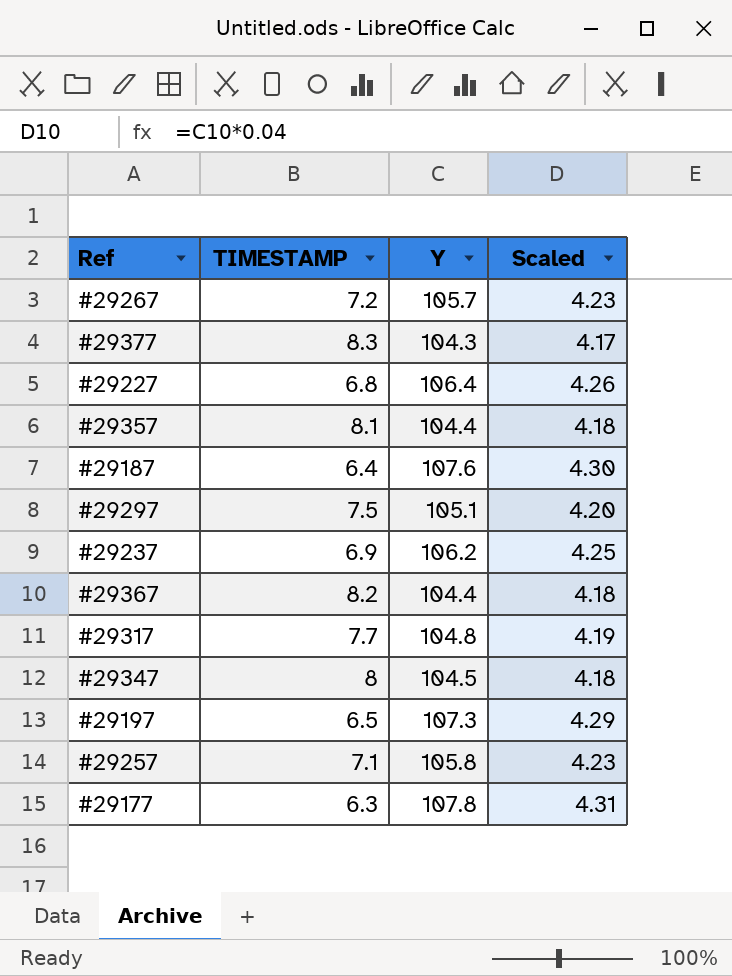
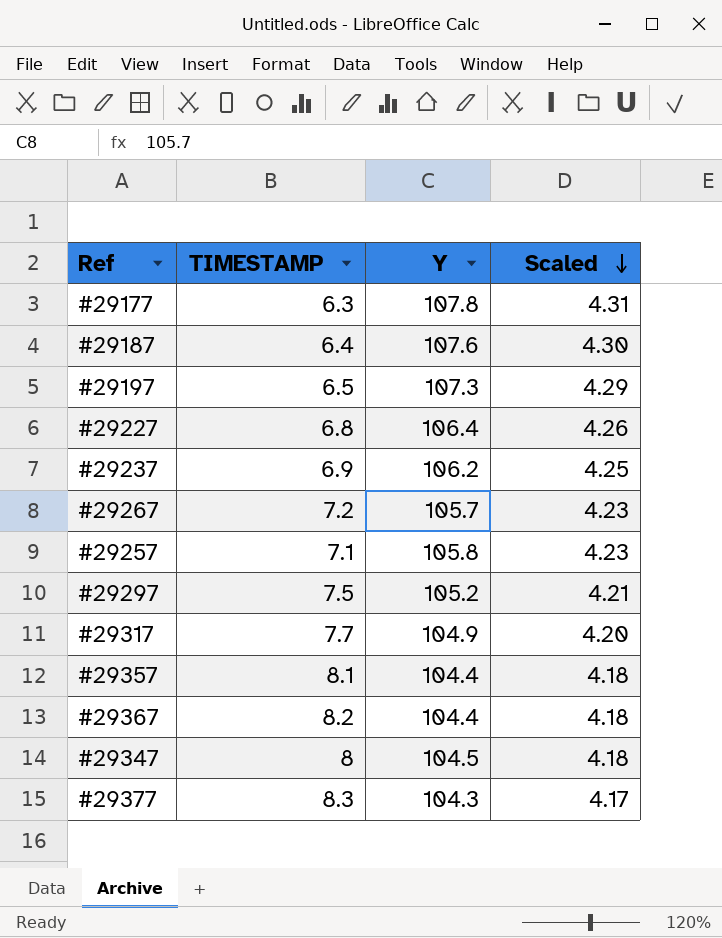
row order: none -> Scaled descending
#29297 | Y: 105.1 -> 105.2
#29297 | Scaled: 4.20 -> 4.21
#29317 | Y: 104.8 -> 104.9
#29317 | Scaled: 4.19 -> 4.20

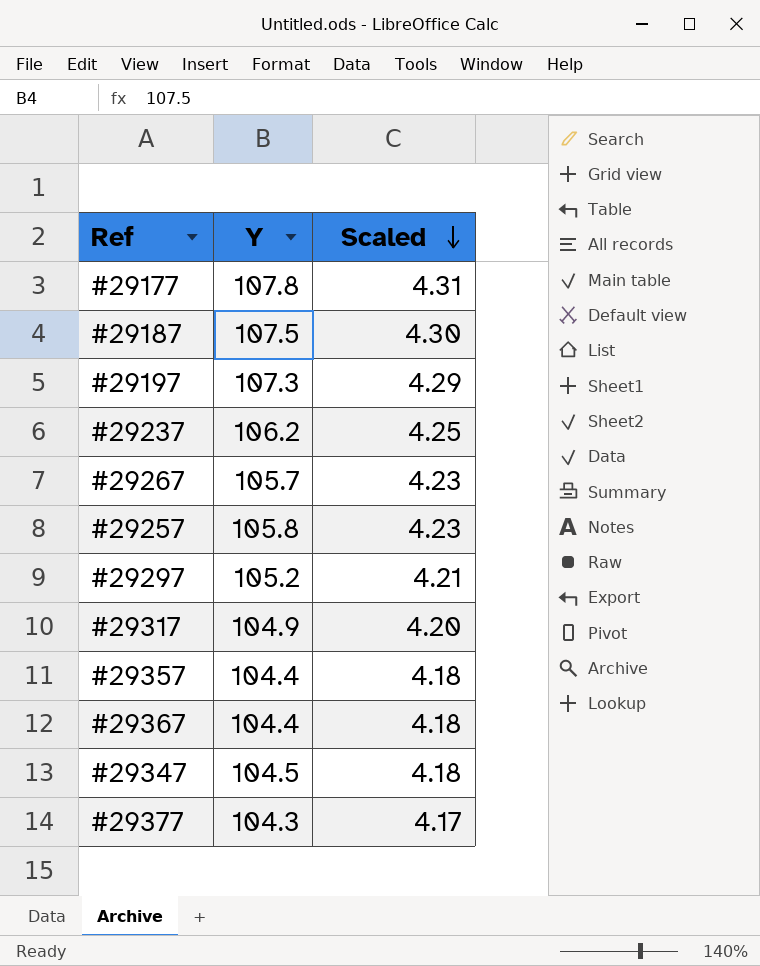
column TIMESTAMP | position: 2 -> none
row #29227: 6.8 | 106.4 | 4.26 -> none
#29187 | Y: 107.6 -> 107.5

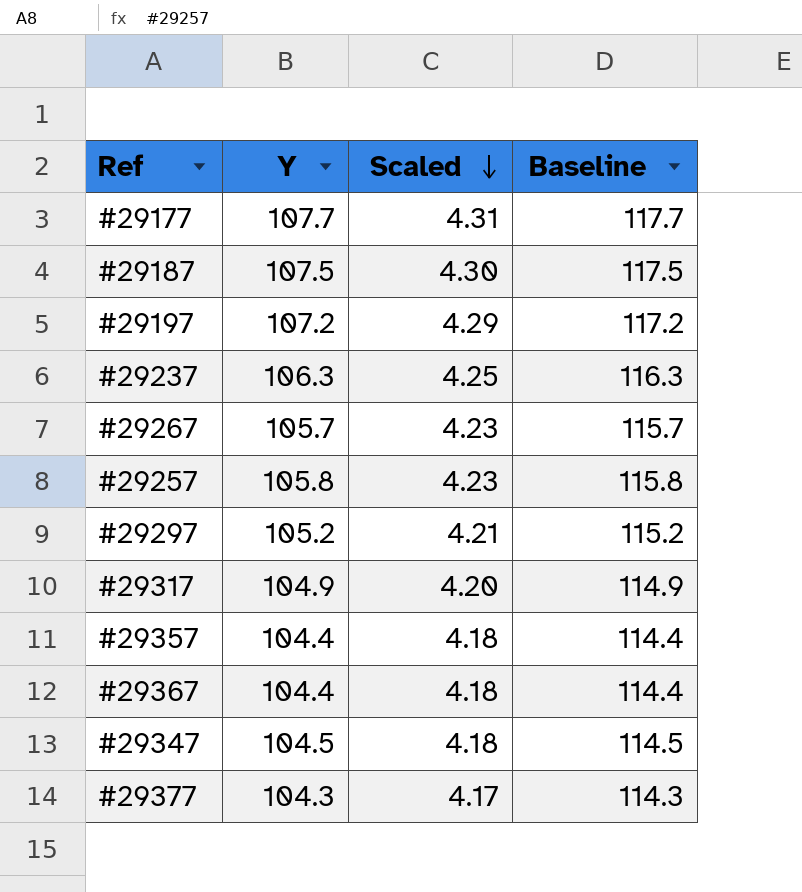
column Baseline | formula: none -> [Y] + 10
#29177 | Y: 107.8 -> 107.7
#29197 | Y: 107.3 -> 107.2
#29237 | Y: 106.2 -> 106.3

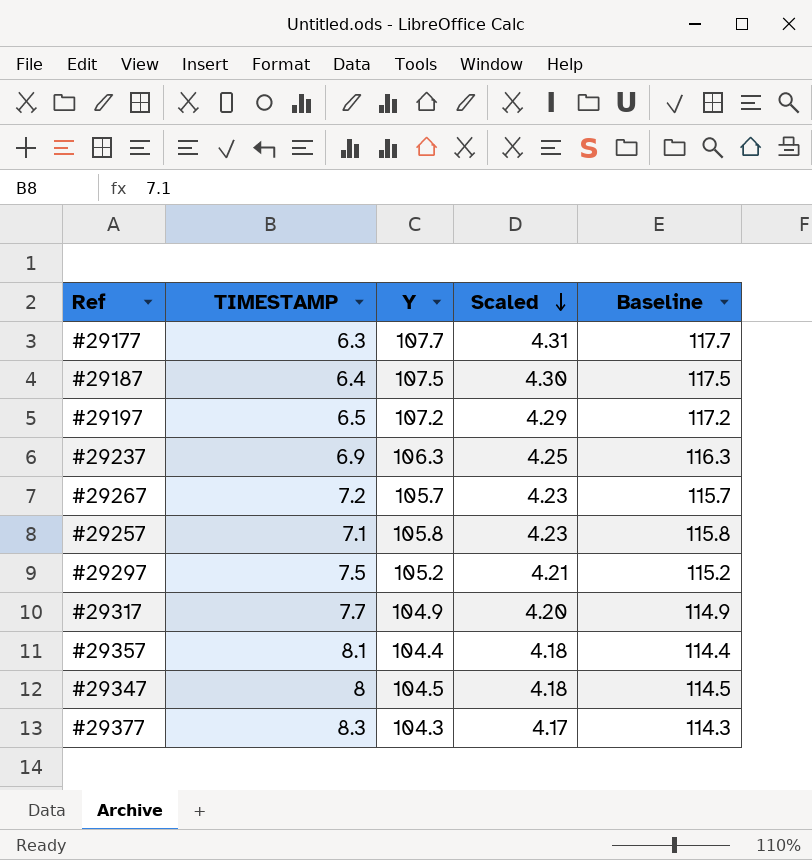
column TIMESTAMP | position: none -> 2
row #29367: 104.4 | 4.18 | 114.4 -> none

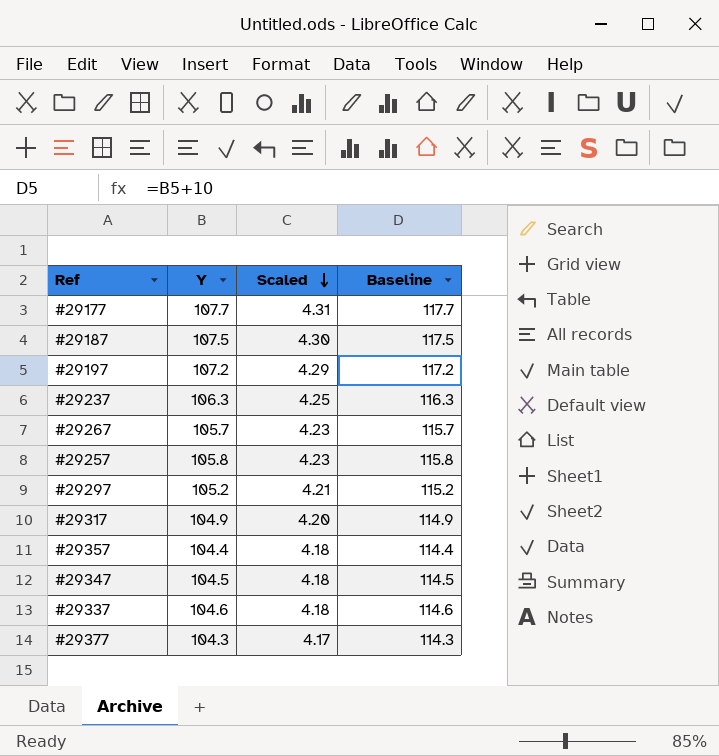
column TIMESTAMP | position: 2 -> none
row #29337: none -> 104.6 | 4.18 | 114.6

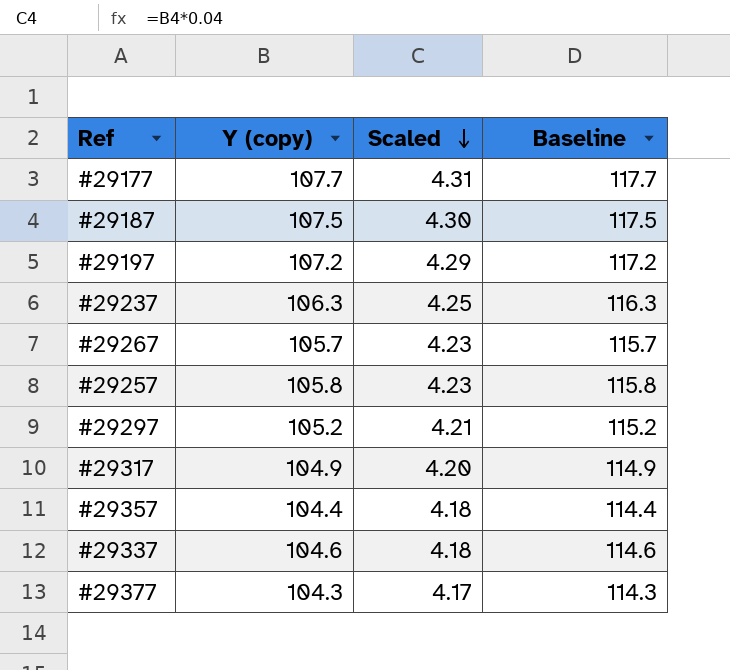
column name: Y -> Y (copy)
row #29347: 104.5 | 4.18 | 114.5 -> none

